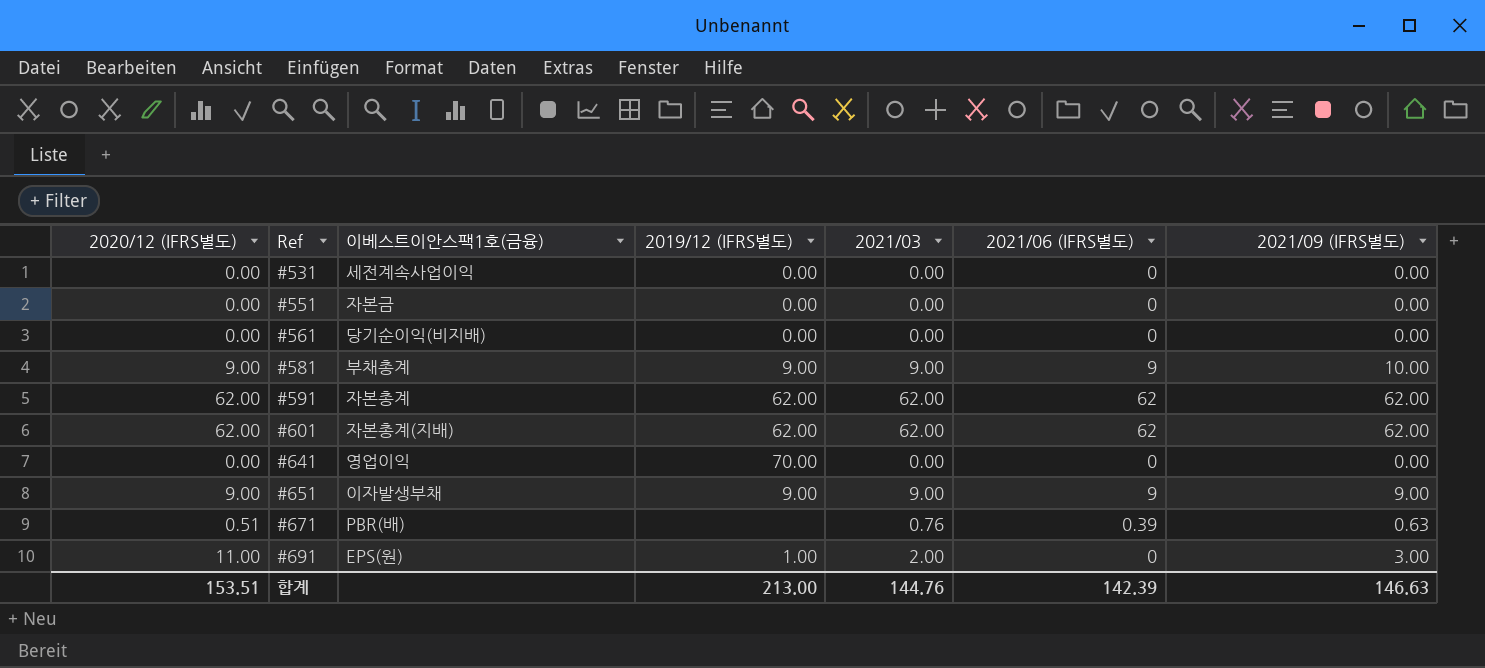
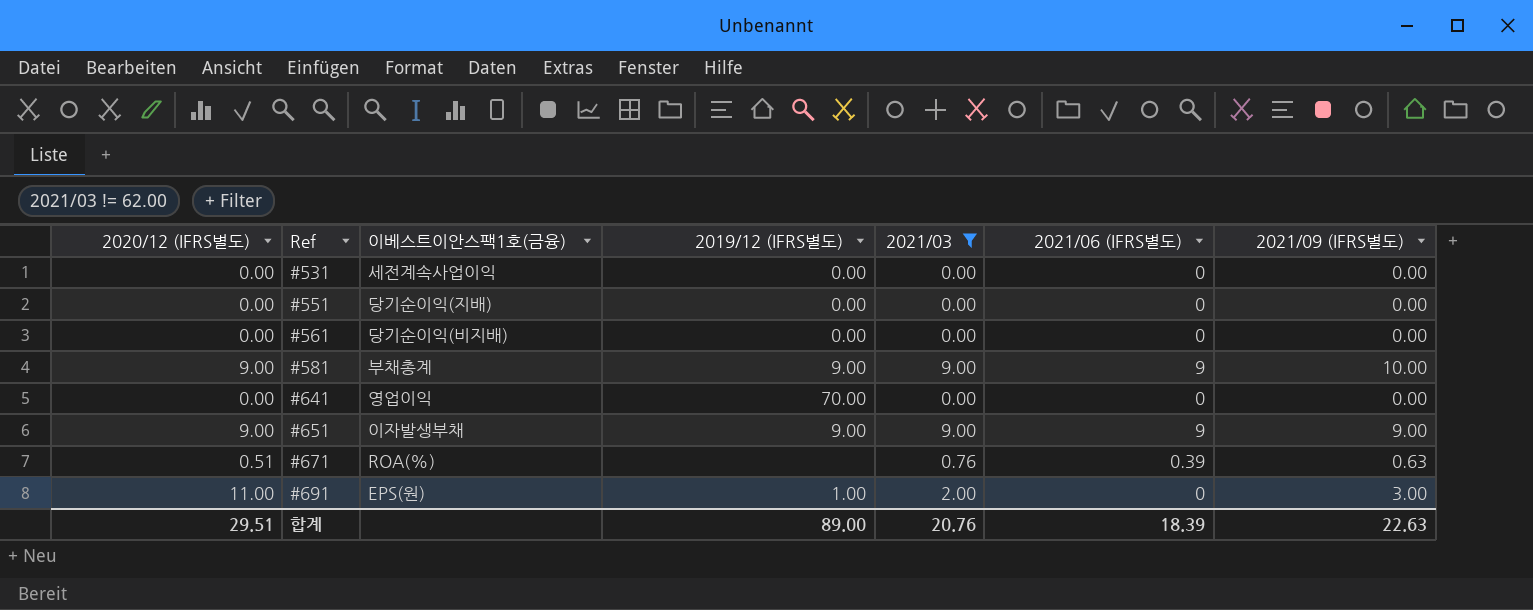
filter: none -> 2021/03 != 62.00
#551 | 이베스트이안스팩1호(금융): 자본금 -> 당기순이익(지배)
#671 | 이베스트이안스팩1호(금융): PBR(배) -> ROA(%)
합계 | 2020/12 (IFRS별도): 153.51 -> 29.51
합계 | 2019/12 (IFRS별도): 213.00 -> 89.00
합계 | 2021/03: 144.76 -> 20.76
합계 | 2021/06 (IFRS별도): 142.39 -> 18.39
합계 | 2021/09 (IFRS별도): 146.63 -> 22.63

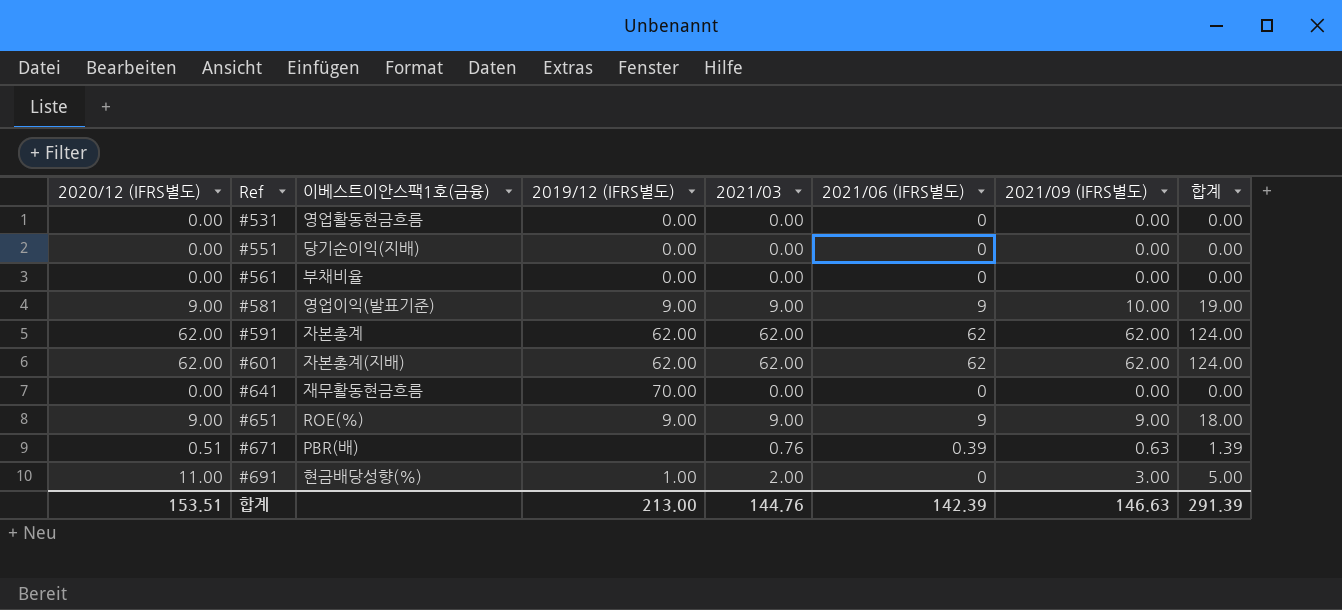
filter: 2021/03 != 62.00 -> none
column 합계 | formula: none -> [2021/03] + [2021/09 (IFRS별도)]
#531 | 이베스트이안스팩1호(금융): 세전계속사업이익 -> 영업활동현금흐름
#561 | 이베스트이안스팩1호(금융): 당기순이익(비지배) -> 부채비율
#581 | 이베스트이안스팩1호(금융): 부채총계 -> 영업이익(발표기준)
#641 | 이베스트이안스팩1호(금융): 영업이익 -> 재무활동현금흐름
#651 | 이베스트이안스팩1호(금융): 이자발생부채 -> ROE(%)
#671 | 이베스트이안스팩1호(금융): ROA(%) -> PBR(배)
#691 | 이베스트이안스팩1호(금융): EPS(원) -> 현금배당성향(%)
합계 | 2020/12 (IFRS별도): 29.51 -> 153.51
합계 | 2019/12 (IFRS별도): 89.00 -> 213.00
합계 | 2021/03: 20.76 -> 144.76
합계 | 2021/06 (IFRS별도): 18.39 -> 142.39
합계 | 2021/09 (IFRS별도): 22.63 -> 146.63

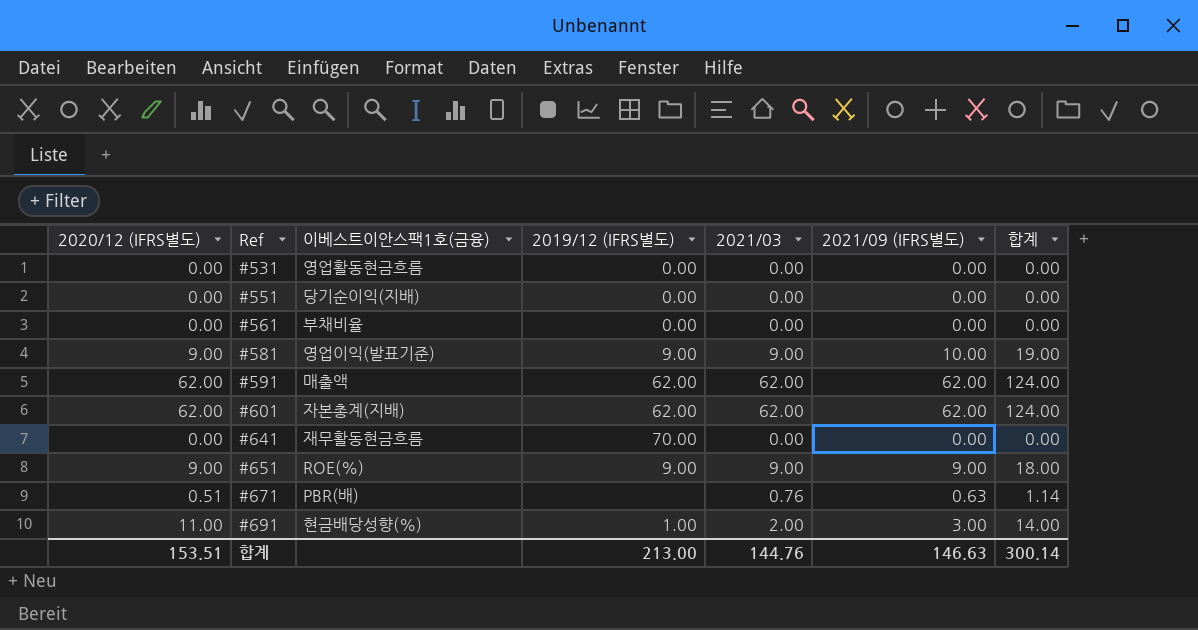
column 2021/06 (IFRS별도) | position: 6 -> none
column 합계 | formula: [2021/03] + [2021/09 (IFRS별도)] -> [2020/12 (IFRS별도)] + [2021/09 (IFRS별도)]
#591 | 이베스트이안스팩1호(금융): 자본총계 -> 매출액
합계 | 합계: 291.39 -> 300.14

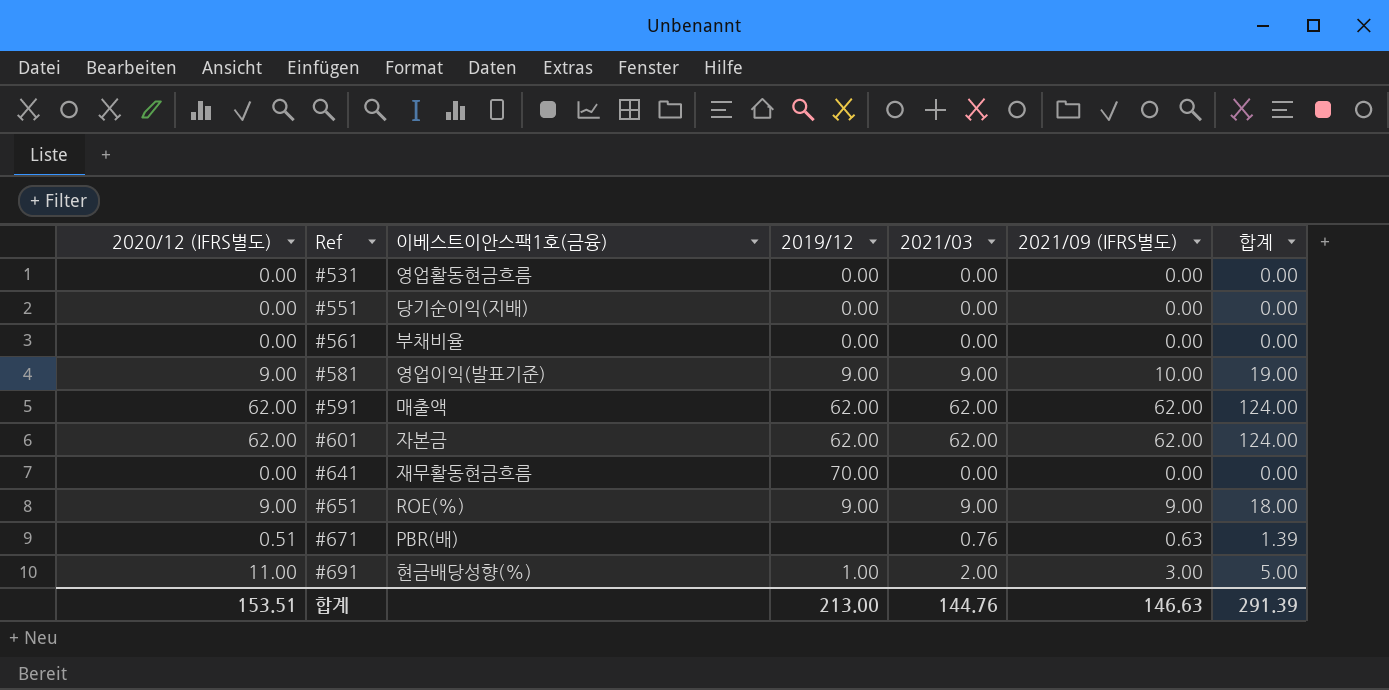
column name: 2019/12 (IFRS별도) -> 2019/12
column 합계 | formula: [2020/12 (IFRS별도)] + [2021/09 (IFRS별도)] -> [2021/03] + [2021/09 (IFRS별도)]
#601 | 이베스트이안스팩1호(금융): 자본총계(지배) -> 자본금
합계 | 합계: 300.14 -> 291.39

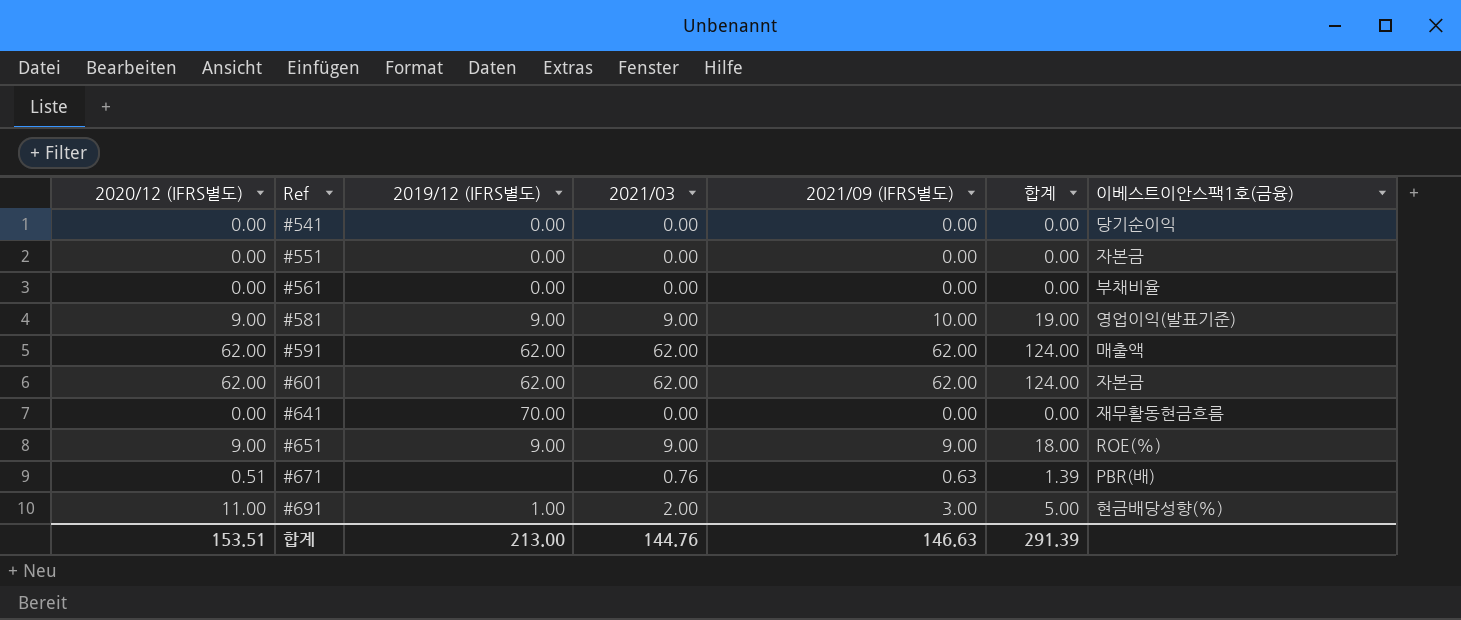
column name: 2019/12 -> 2019/12 (IFRS별도)
column 이베스트이안스팩1호(금융) | position: 3 -> 7
row #531: 0.00 | 영업활동현금흐름 | 0.00 | 0.00 | 0.00 | 0.00 -> none
row #541: none -> 0.00 | 0.00 | 0.00 | 0.00 | 0.00 | 당기순이익
#551 | 이베스트이안스팩1호(금융): 당기순이익(지배) -> 자본금

